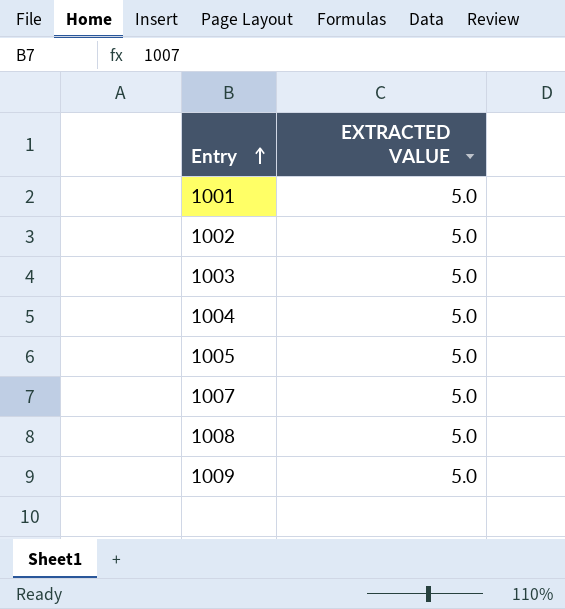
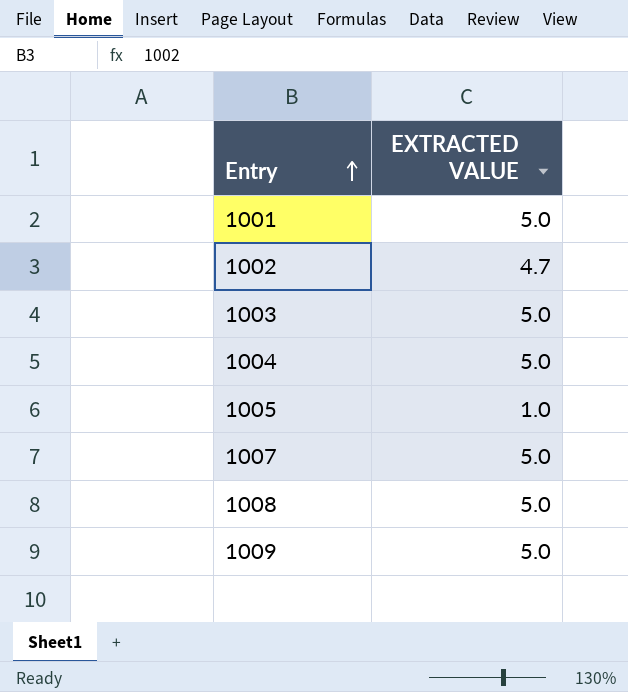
1002 | EXTRACTED VALUE: 5.0 -> 4.7
1005 | EXTRACTED VALUE: 5.0 -> 1.0

